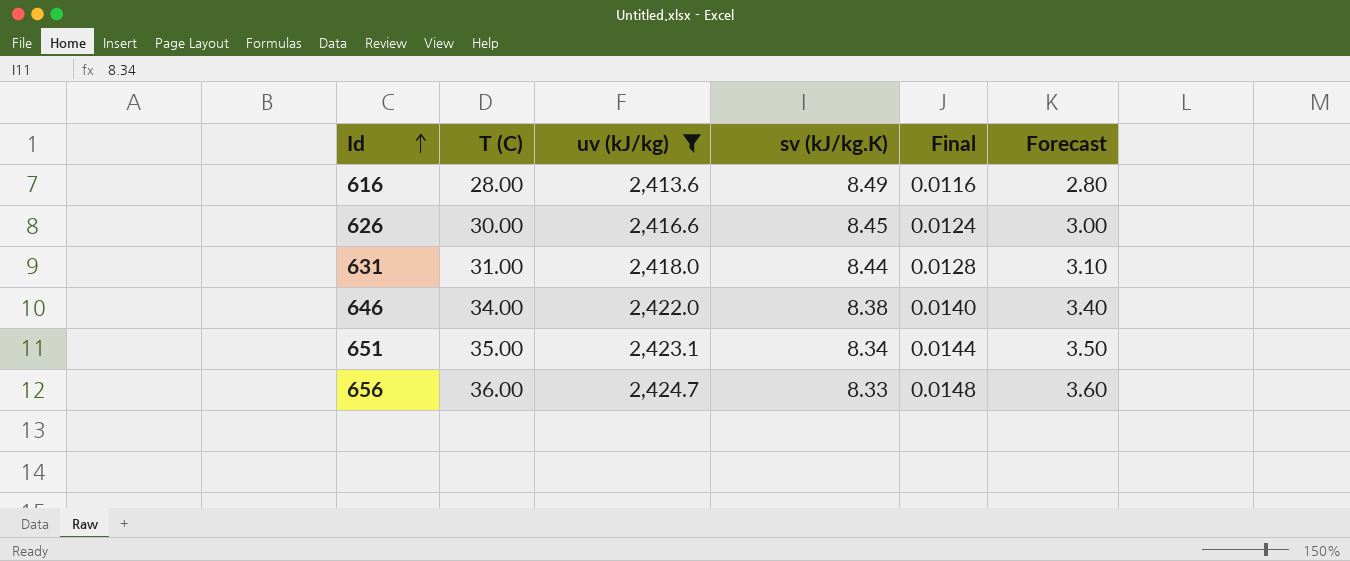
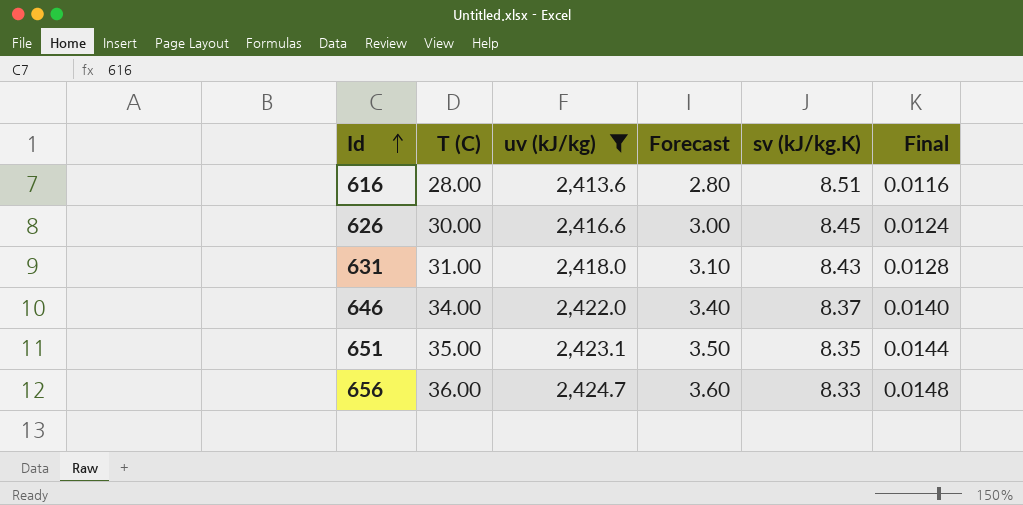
column Forecast | position: 6 -> 4
616 | sv (kJ/kg.K): 8.49 -> 8.51
631 | sv (kJ/kg.K): 8.44 -> 8.43
646 | sv (kJ/kg.K): 8.38 -> 8.37
651 | sv (kJ/kg.K): 8.34 -> 8.35

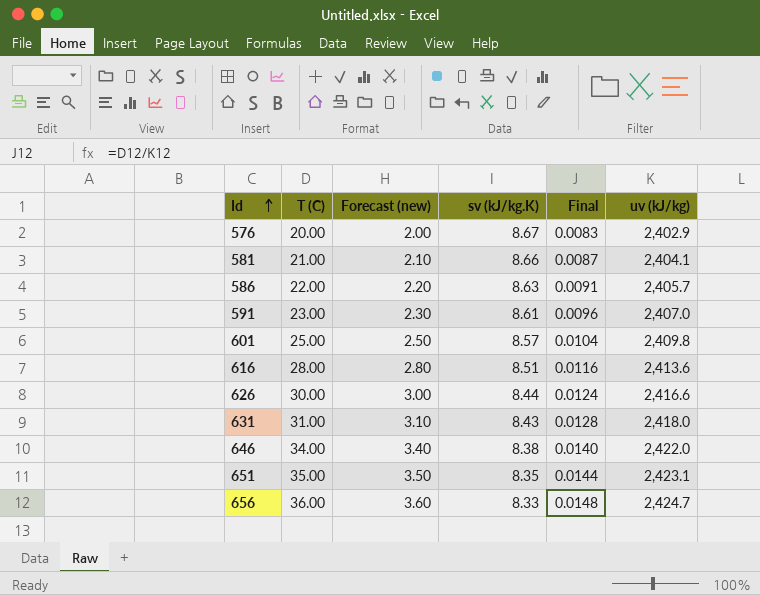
filter: uv (kJ/kg) >= 2,413.6 -> none
column name: Forecast -> Forecast (new)
column uv (kJ/kg) | position: 3 -> 6
626 | sv (kJ/kg.K): 8.45 -> 8.44
646 | sv (kJ/kg.K): 8.37 -> 8.38

